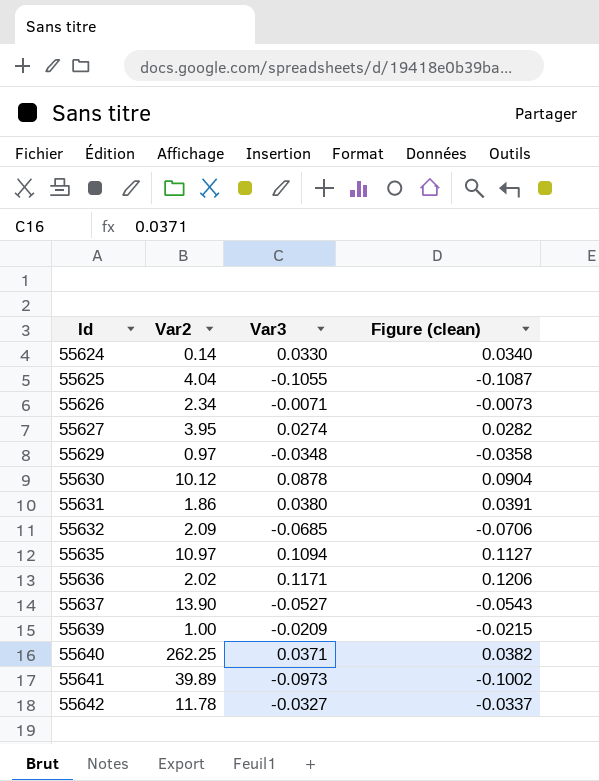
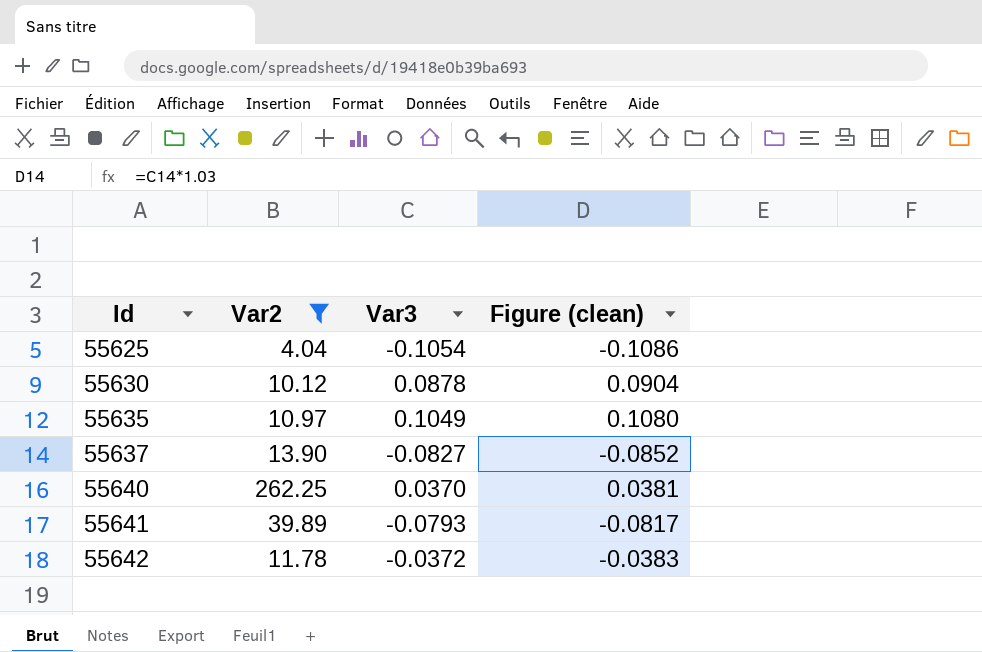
filter: none -> Var2 >= 4.04
55625 | Var3: -0.1055 -> -0.1054
55625 | Figure (clean): -0.1087 -> -0.1086
55635 | Var3: 0.1094 -> 0.1049
55635 | Figure (clean): 0.1127 -> 0.1080
55637 | Var3: -0.0527 -> -0.0827
55637 | Figure (clean): -0.0543 -> -0.0852
55640 | Var3: 0.0371 -> 0.0370
55640 | Figure (clean): 0.0382 -> 0.0381
55641 | Var3: -0.0973 -> -0.0793
55641 | Figure (clean): -0.1002 -> -0.0817
55642 | Var3: -0.0327 -> -0.0372
55642 | Figure (clean): -0.0337 -> -0.0383

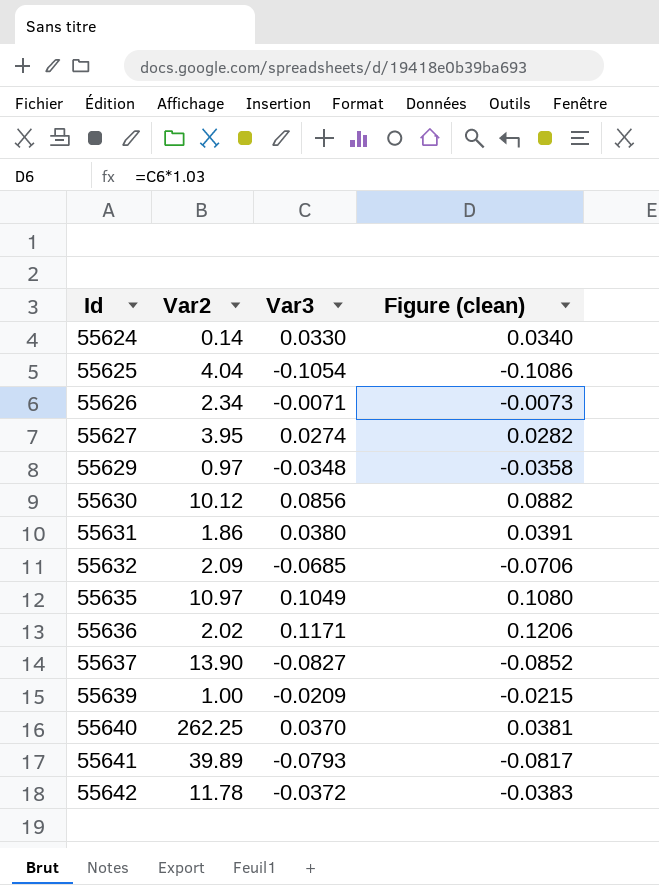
filter: Var2 >= 4.04 -> none
55630 | Var3: 0.0878 -> 0.0856
55630 | Figure (clean): 0.0904 -> 0.0882

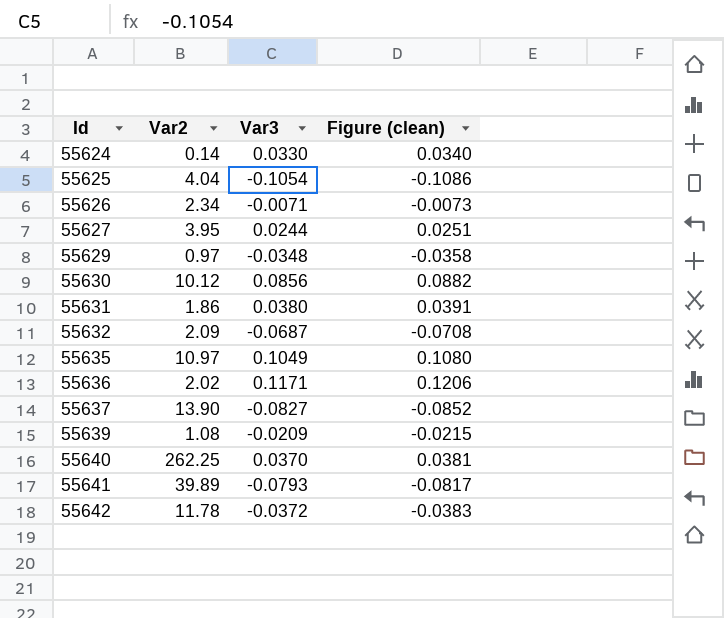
55627 | Var3: 0.0274 -> 0.0244
55627 | Figure (clean): 0.0282 -> 0.0251
55632 | Var3: -0.0685 -> -0.0687
55632 | Figure (clean): -0.0706 -> -0.0708
55639 | Var2: 1.00 -> 1.08

